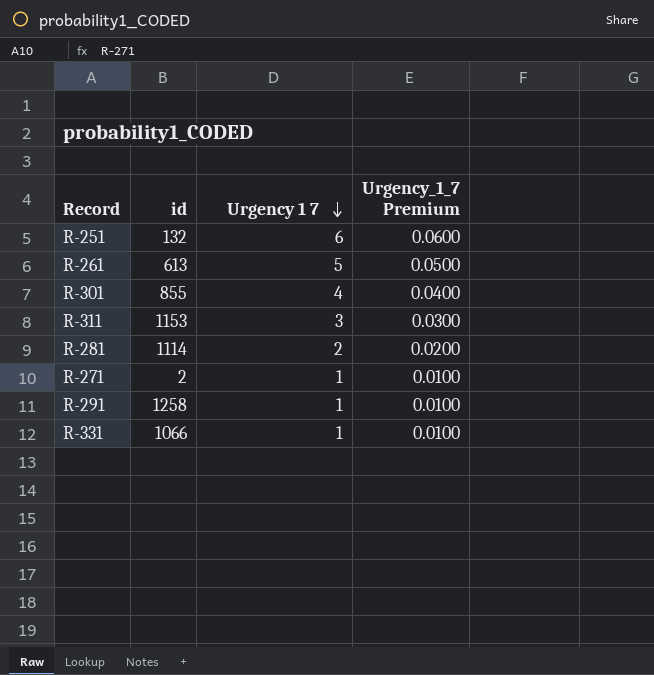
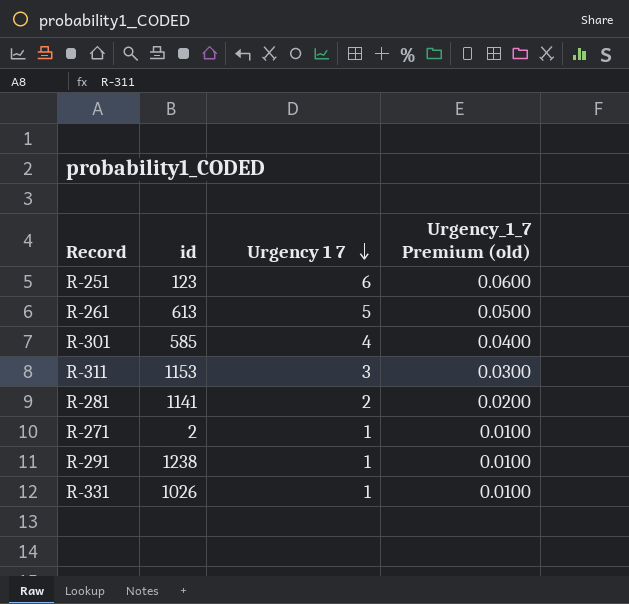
column name: Urgency_1_7 Premium -> Urgency_1_7 Premium (old)
R-251 | id: 132 -> 123
R-301 | id: 855 -> 585
R-281 | id: 1114 -> 1141
R-291 | id: 1258 -> 1238
R-331 | id: 1066 -> 1026

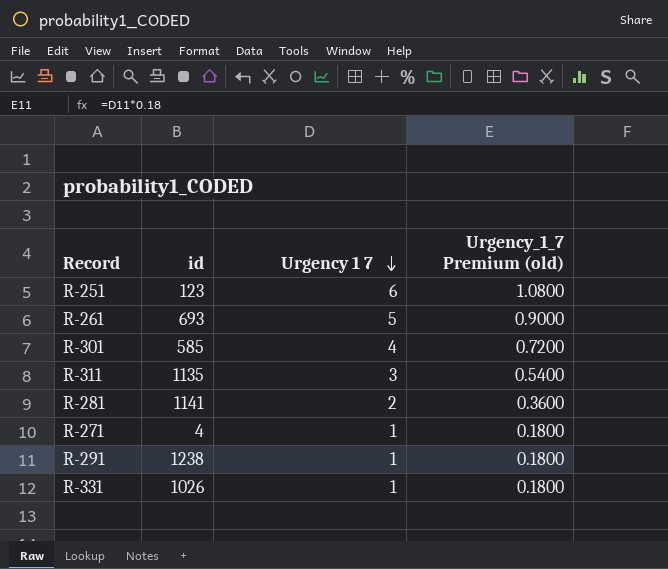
column Urgency_1_7 Premium (old) | formula: [Urgency 1 7] * 0.01 -> [Urgency 1 7] * 0.18
R-261 | id: 613 -> 693
R-311 | id: 1153 -> 1135
R-271 | id: 2 -> 4

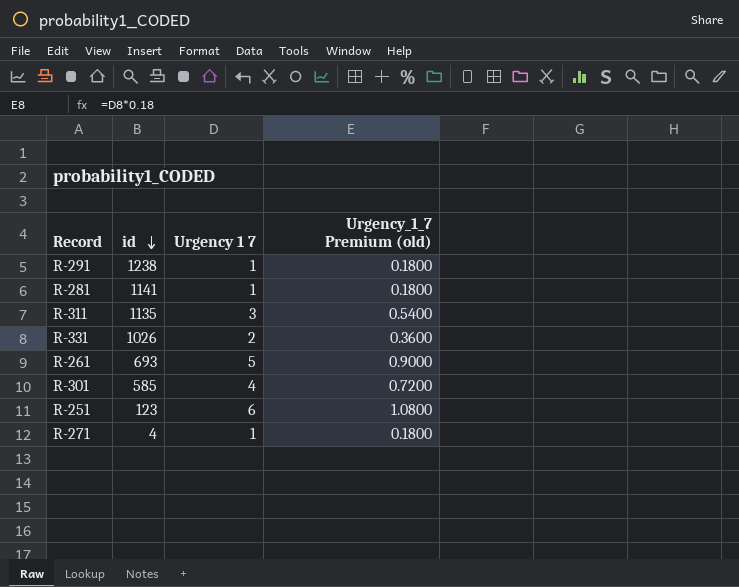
row order: Urgency 1 7 descending -> id descending
R-281 | Urgency 1 7: 2 -> 1
R-281 | Urgency_1_7 Premium (old): 0.3600 -> 0.1800
R-331 | Urgency 1 7: 1 -> 2
R-331 | Urgency_1_7 Premium (old): 0.1800 -> 0.3600

